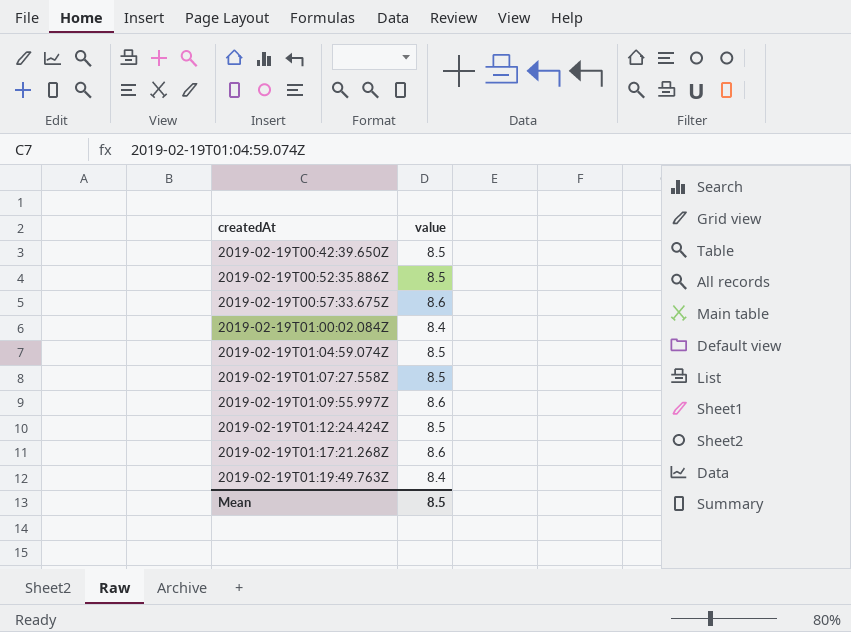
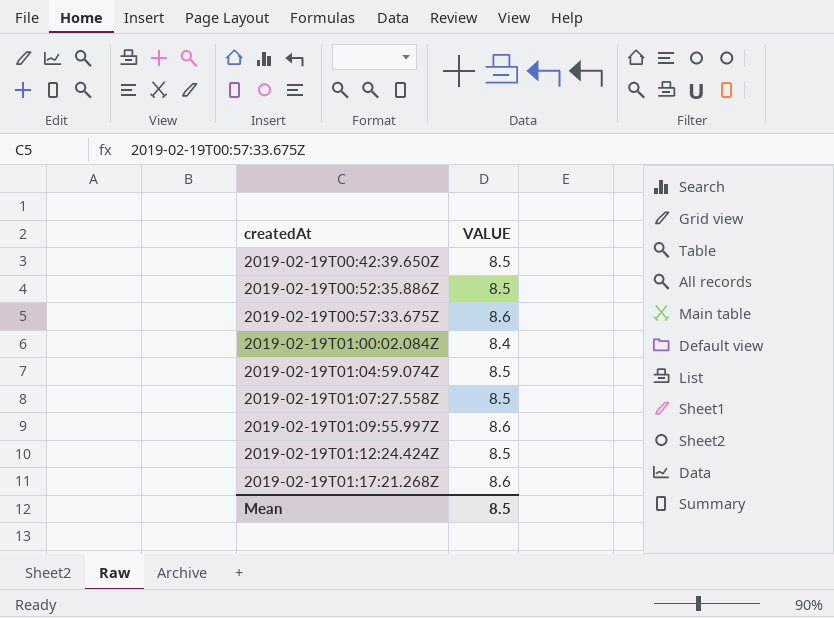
column name: value -> VALUE
row 2019-02-19T01:19:49.763Z: 8.4 -> none

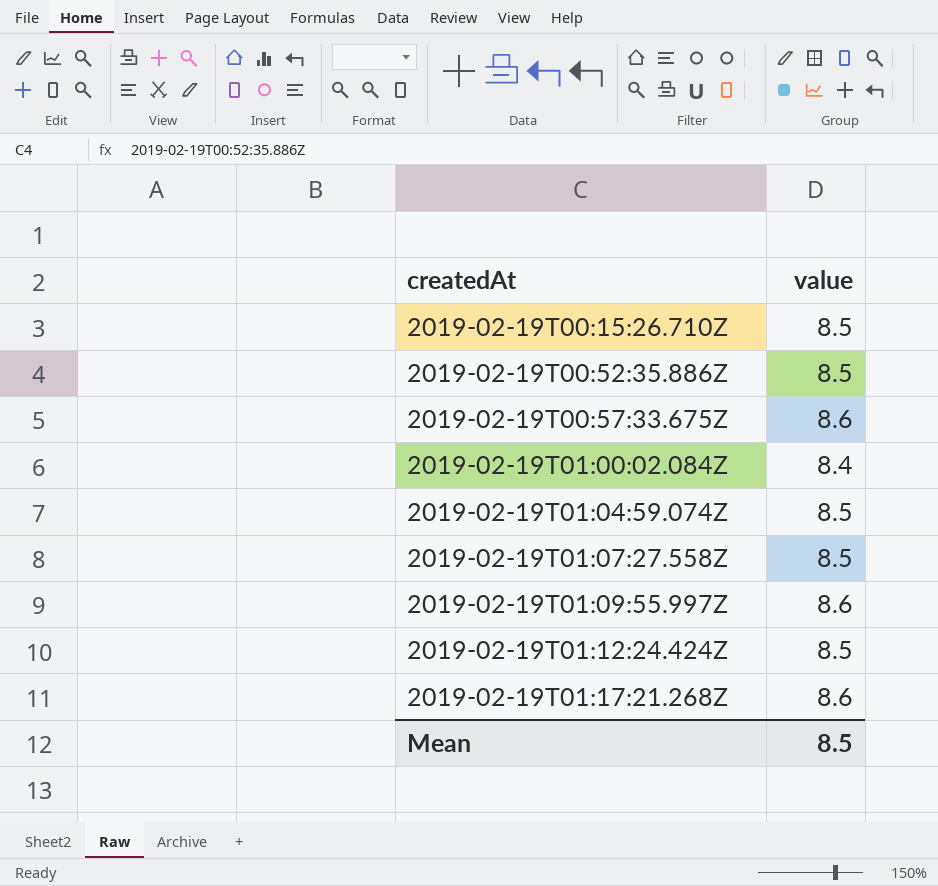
column name: VALUE -> value
row 2019-02-19T00:42:39.650Z: 8.5 -> none
row 2019-02-19T00:15:26.710Z: none -> 8.5

